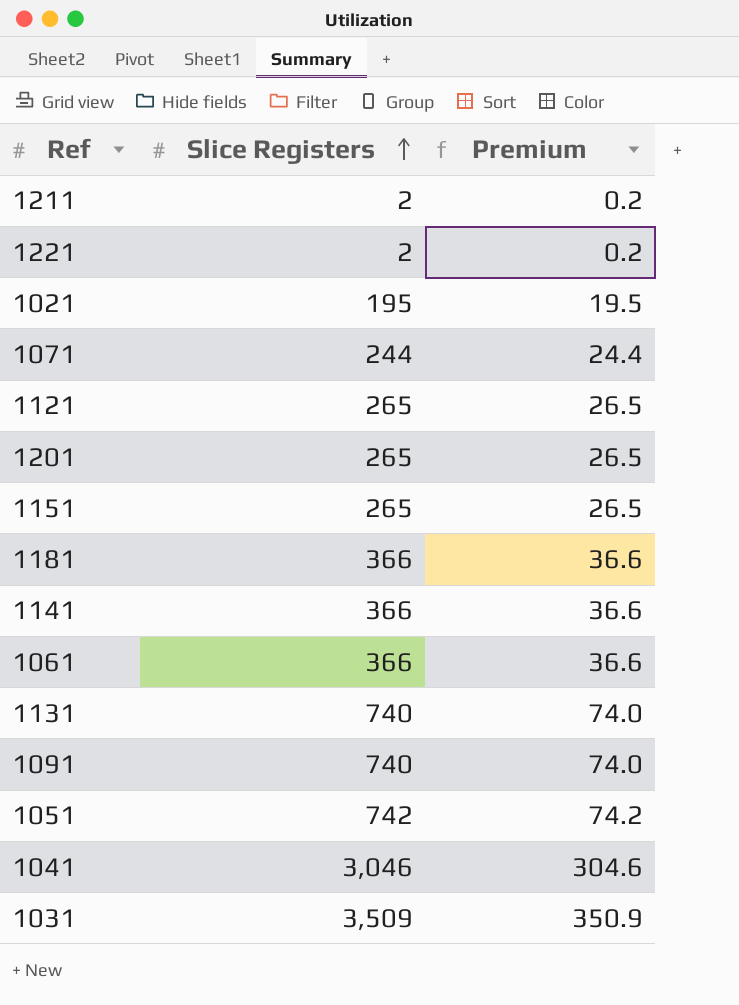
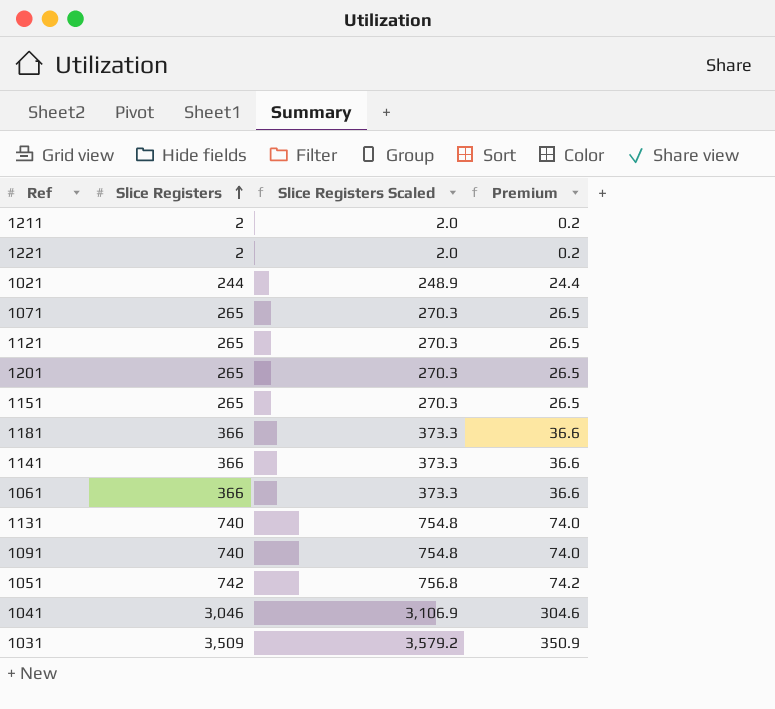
column Slice Registers Scaled | formula: none -> [Slice Registers] * 1.02
1021 | Slice Registers: 195 -> 244
1021 | Premium: 19.5 -> 24.4
1071 | Slice Registers: 244 -> 265
1071 | Premium: 24.4 -> 26.5

